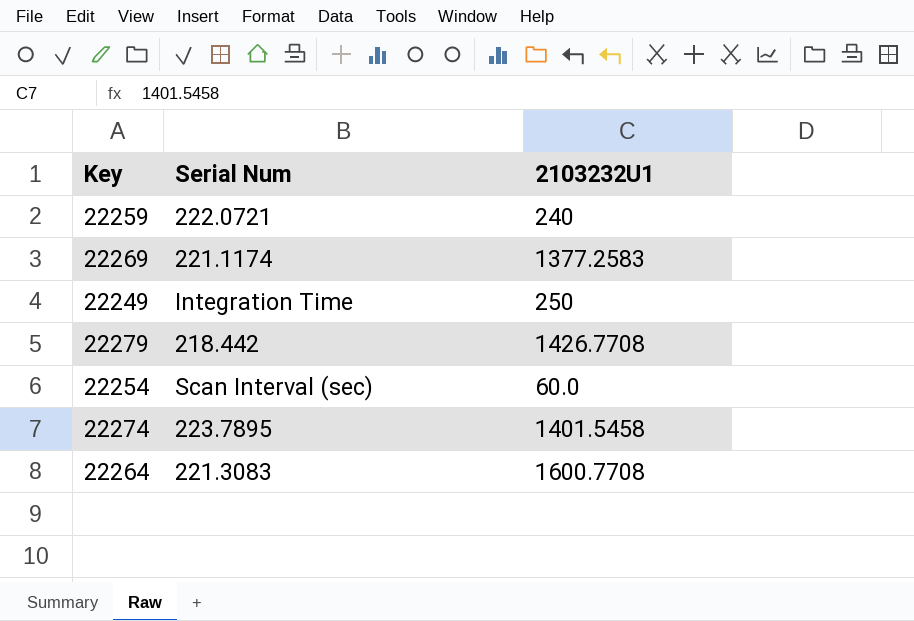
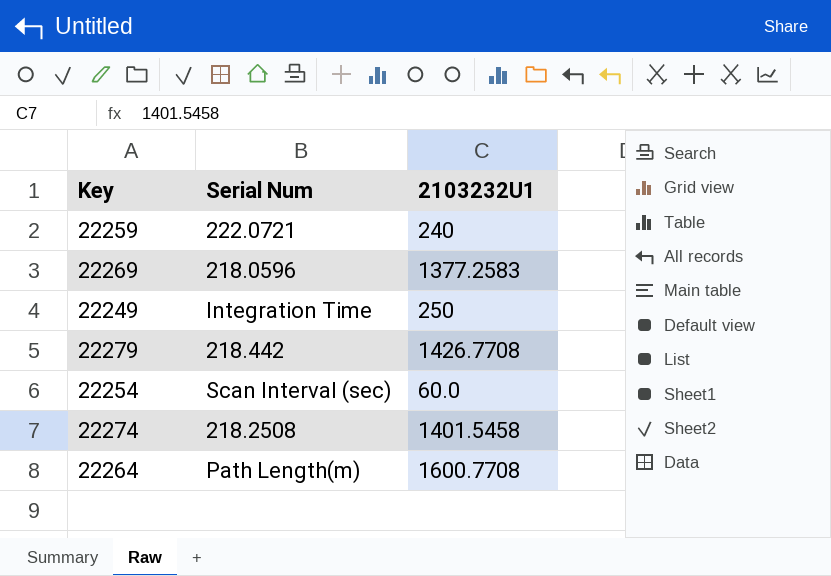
22269 | Serial Num: 221.1174 -> 218.0596
22274 | Serial Num: 223.7895 -> 218.2508
22264 | Serial Num: 221.3083 -> Path Length(m)

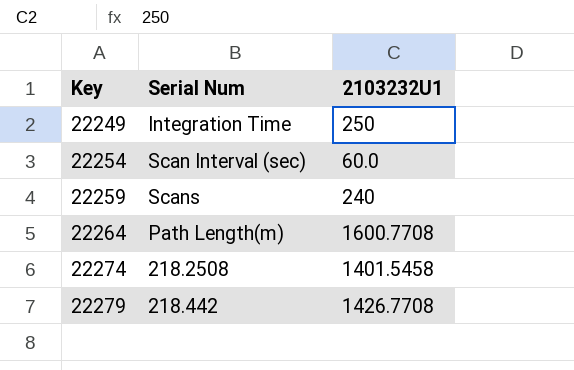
row order: none -> Key ascending
row 22269: 218.0596 | 1377.2583 -> none
22259 | Serial Num: 222.0721 -> Scans

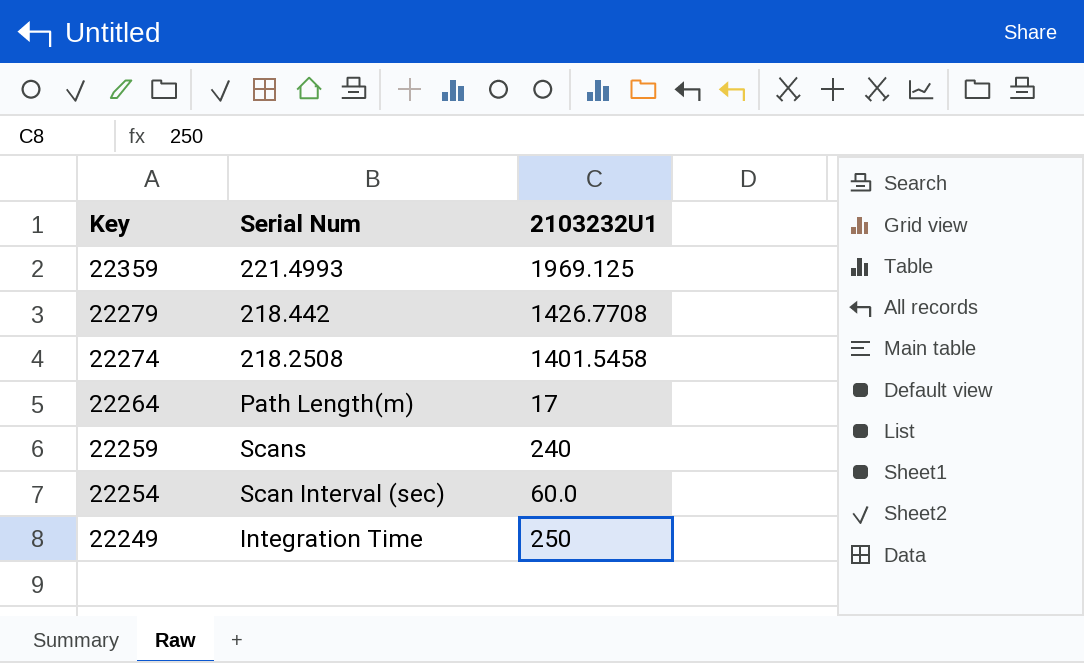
row order: Key ascending -> Key descending
row 22359: none -> 221.4993 | 1969.125
22264 | 2103232U1: 1600.7708 -> 17

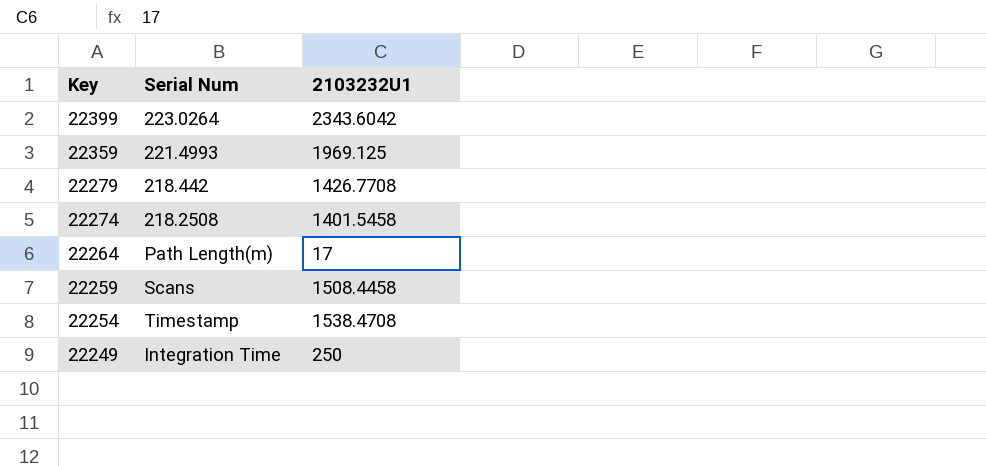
row 22399: none -> 223.0264 | 2343.6042
22259 | 2103232U1: 240 -> 1508.4458
22254 | Serial Num: Scan Interval (sec) -> Timestamp
22254 | 2103232U1: 60.0 -> 1538.4708

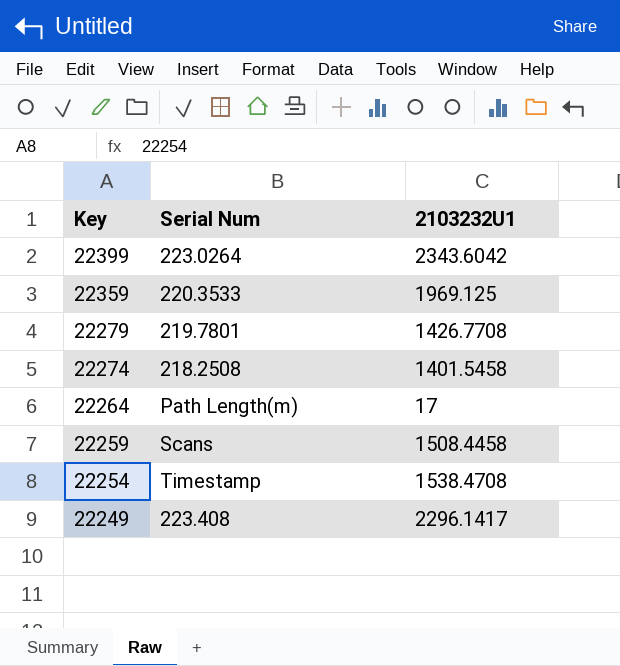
22359 | Serial Num: 221.4993 -> 220.3533
22279 | Serial Num: 218.442 -> 219.7801
22249 | Serial Num: Integration Time -> 223.408
22249 | 2103232U1: 250 -> 2296.1417

